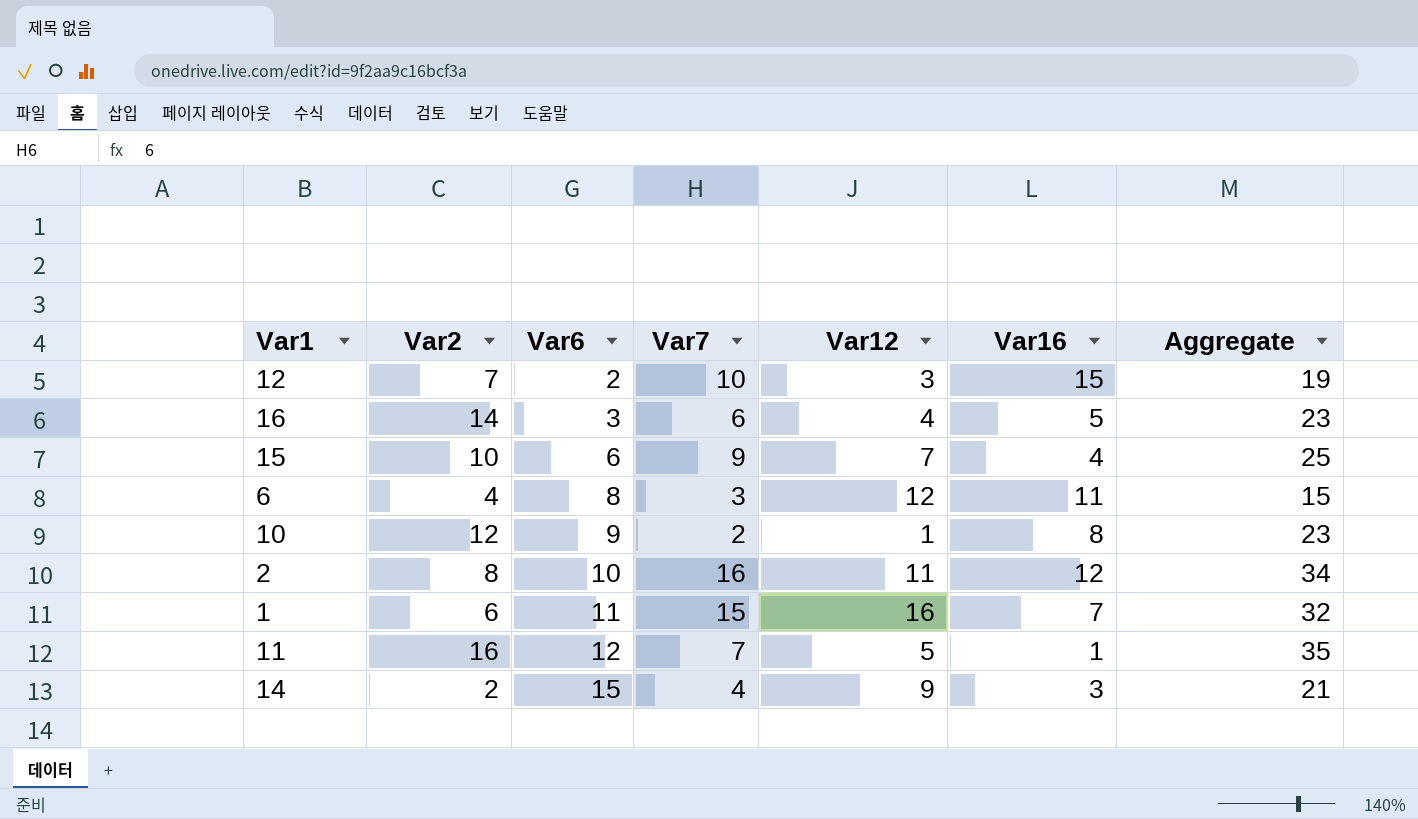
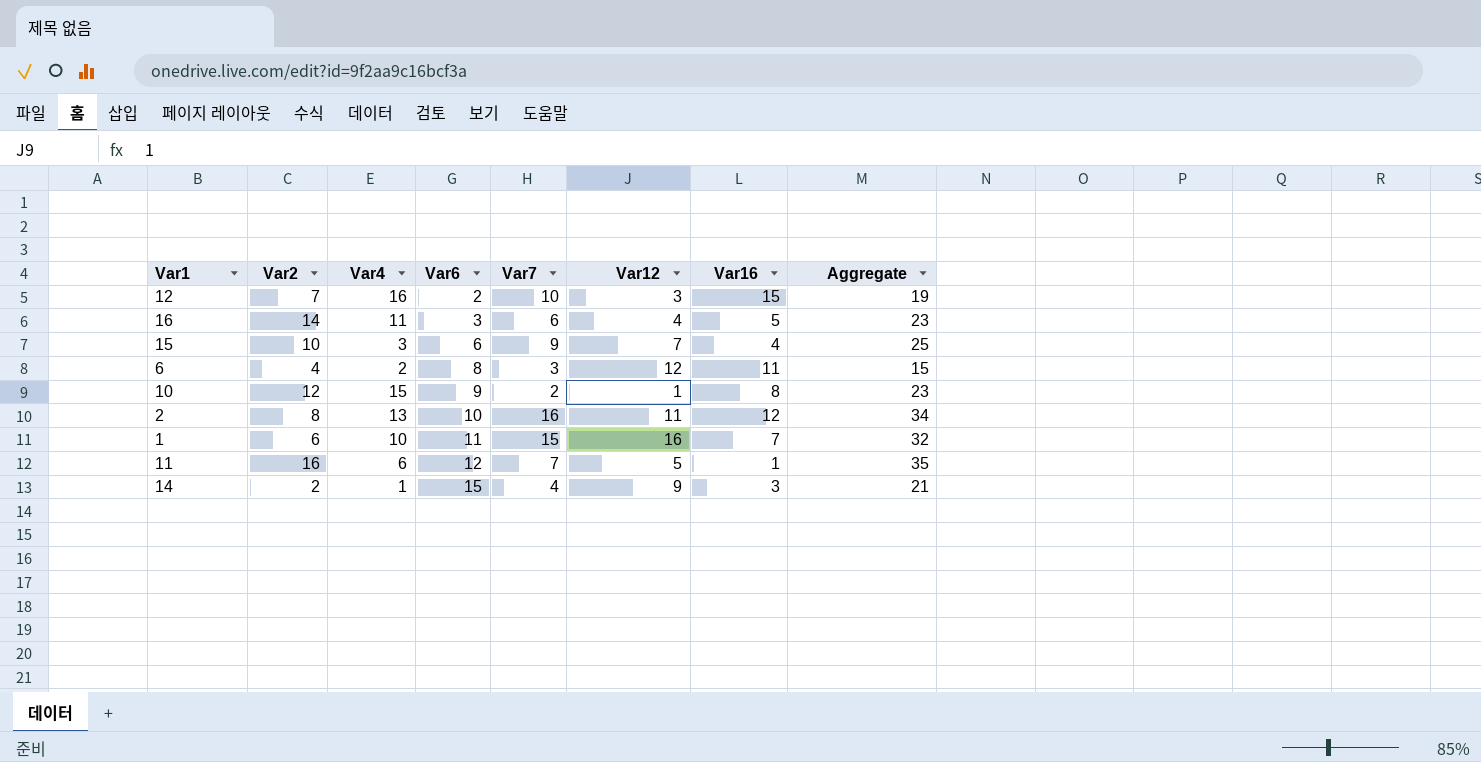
column Var4 | position: none -> 3

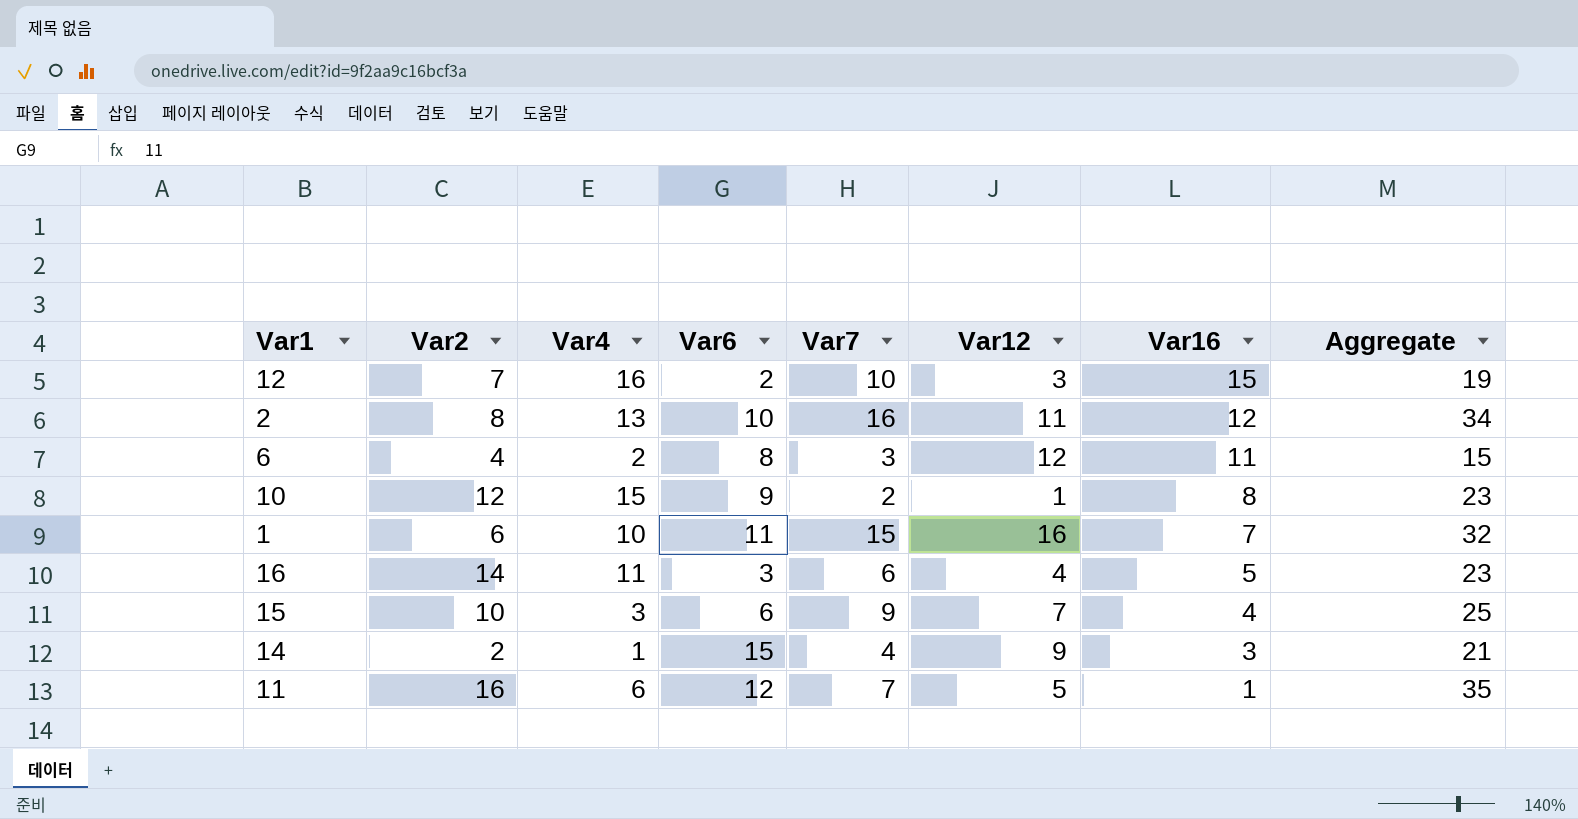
row order: Var6 ascending -> Var16 descending

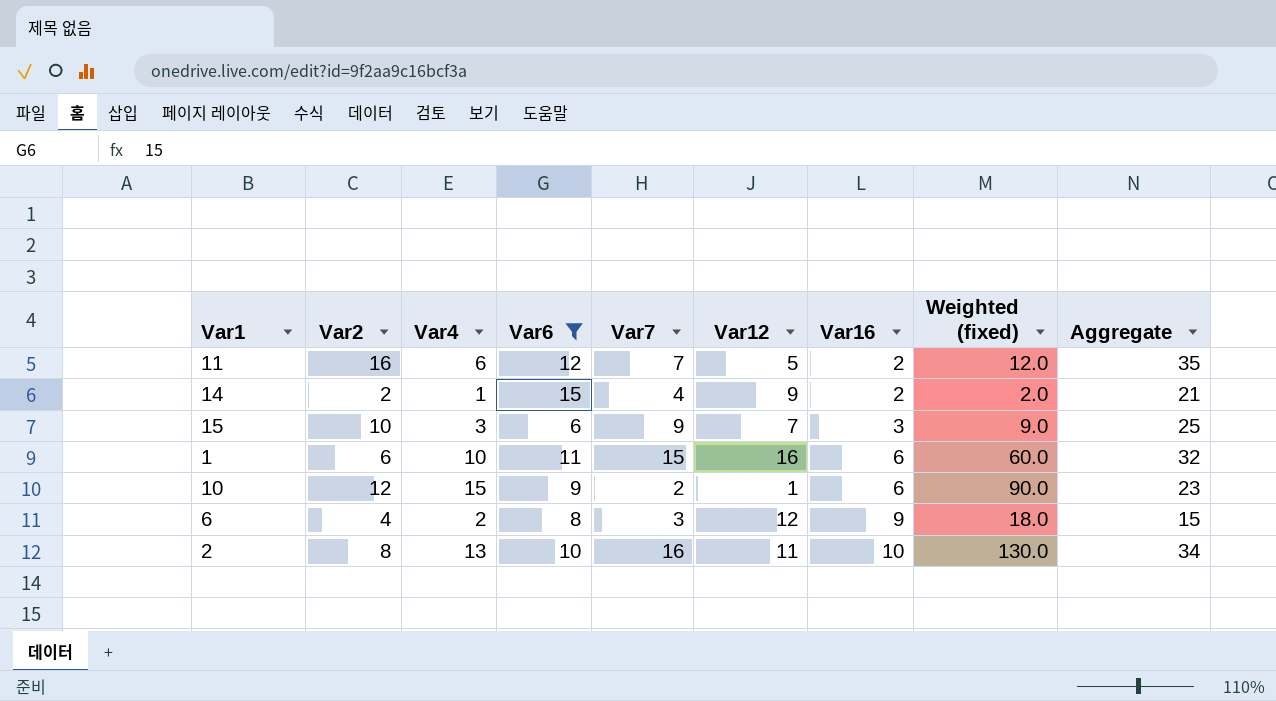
filter: none -> Var6 >= 6
row order: Var16 descending -> Var16 ascending
column Weighted (fixed) | formula: none -> [Var4] * [Var16]
11 | Var16: 1 -> 2
14 | Var16: 3 -> 2
15 | Var16: 4 -> 3
1 | Var16: 7 -> 6
10 | Var16: 8 -> 6
6 | Var16: 11 -> 9
2 | Var16: 12 -> 10

